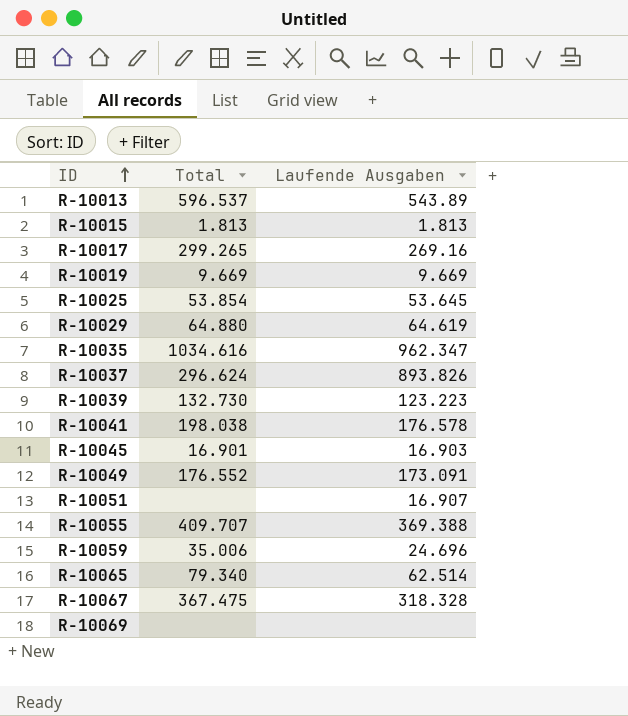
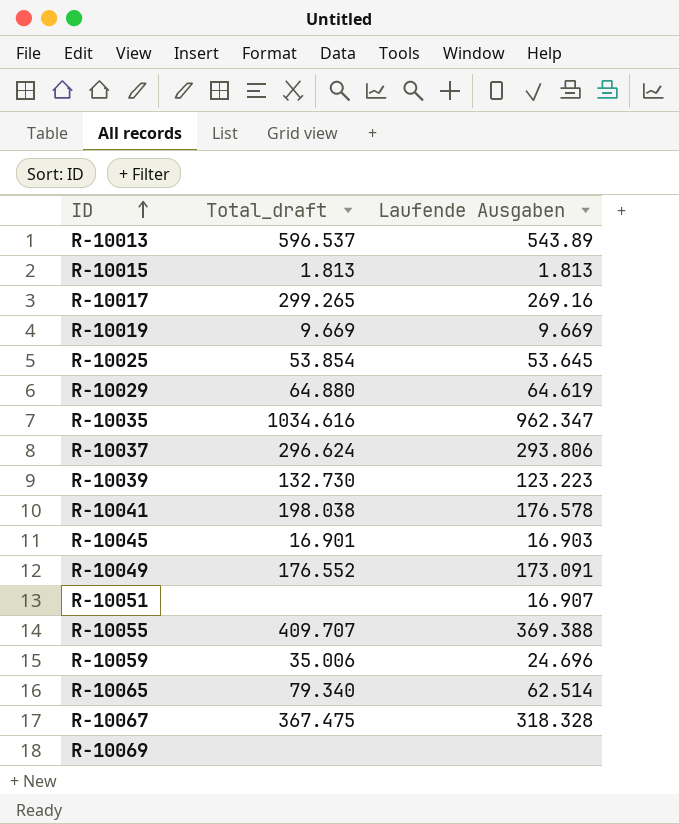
column name: Total -> Total_draft
R-10037 | Laufende Ausgaben: 893.826 -> 293.806

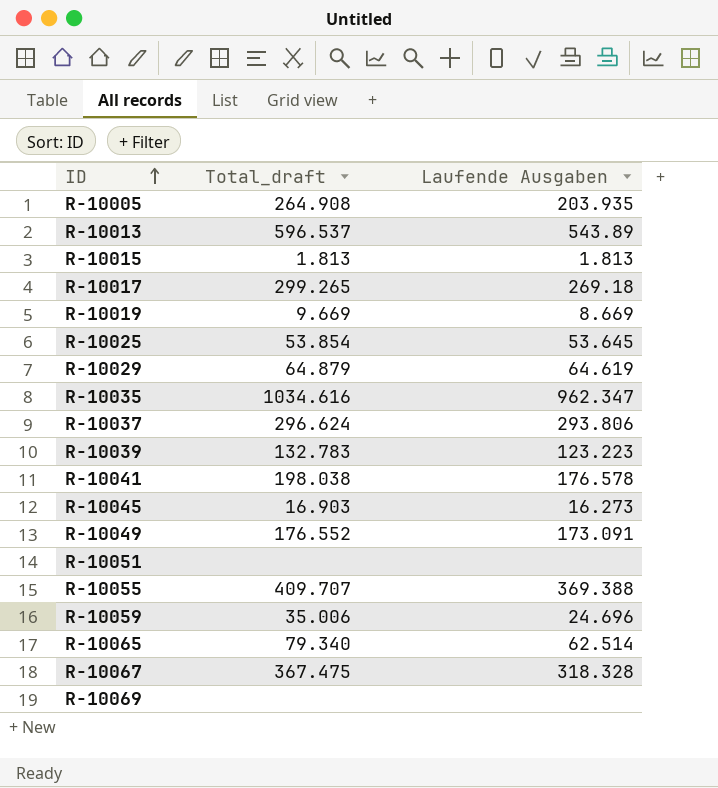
row R-10005: none -> 264.908 | 203.935
R-10017 | Laufende Ausgaben: 269.16 -> 269.18
R-10019 | Laufende Ausgaben: 9.669 -> 8.669
R-10029 | Total_draft: 64.880 -> 64.879
R-10039 | Total_draft: 132.730 -> 132.783
R-10045 | Total_draft: 16.901 -> 16.903
R-10045 | Laufende Ausgaben: 16.903 -> 16.273
R-10051 | Laufende Ausgaben: 16.907 -> none

